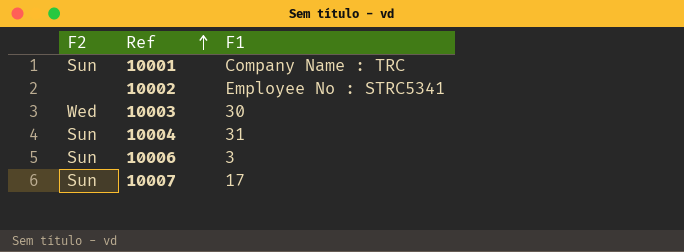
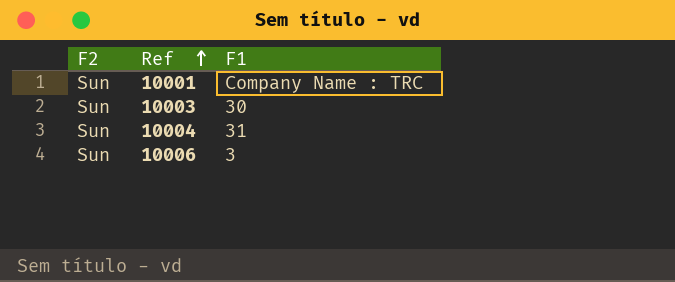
row 10002: none | Employee No : STRC5341 -> none
row 10007: Sun | 17 -> none
10003 | F2: Wed -> Sun

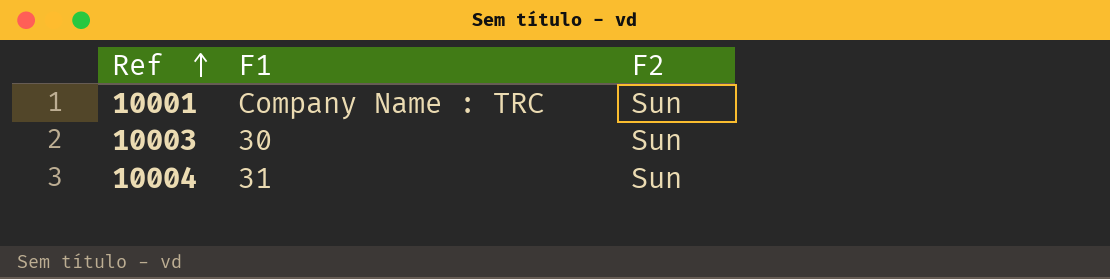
column F2 | position: 1 -> 3
row 10006: Sun | 3 -> none

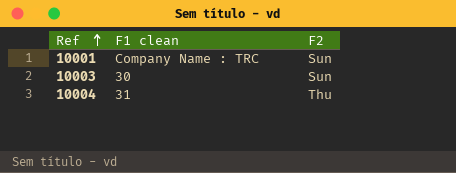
column name: F1 -> F1 clean
10004 | F2: Sun -> Thu

